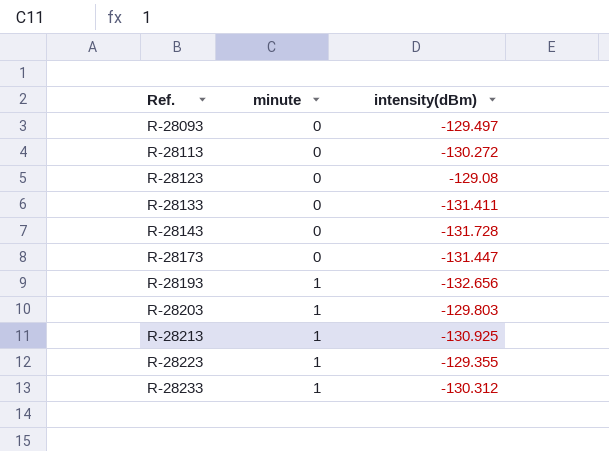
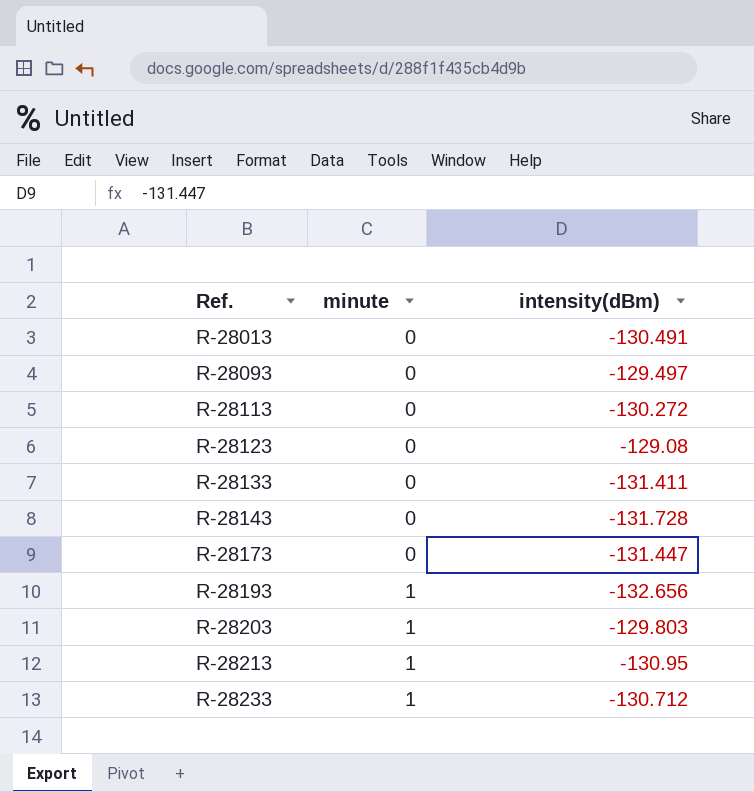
row R-28223: 1 | -129.355 -> none
row R-28013: none -> 0 | -130.491
R-28213 | intensity(dBm): -130.925 -> -130.95
R-28233 | intensity(dBm): -130.312 -> -130.712

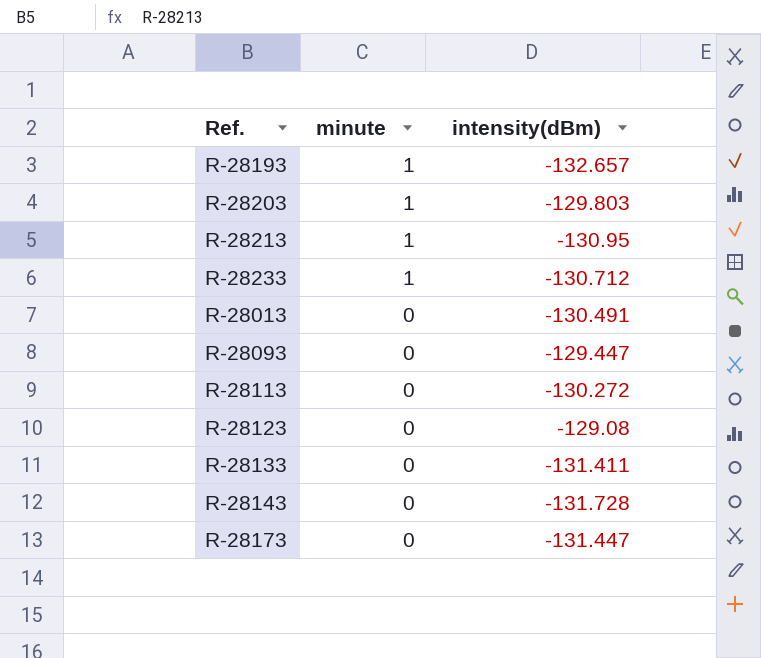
row order: Ref. ascending -> minute descending
R-28193 | intensity(dBm): -132.656 -> -132.657
R-28093 | intensity(dBm): -129.497 -> -129.447

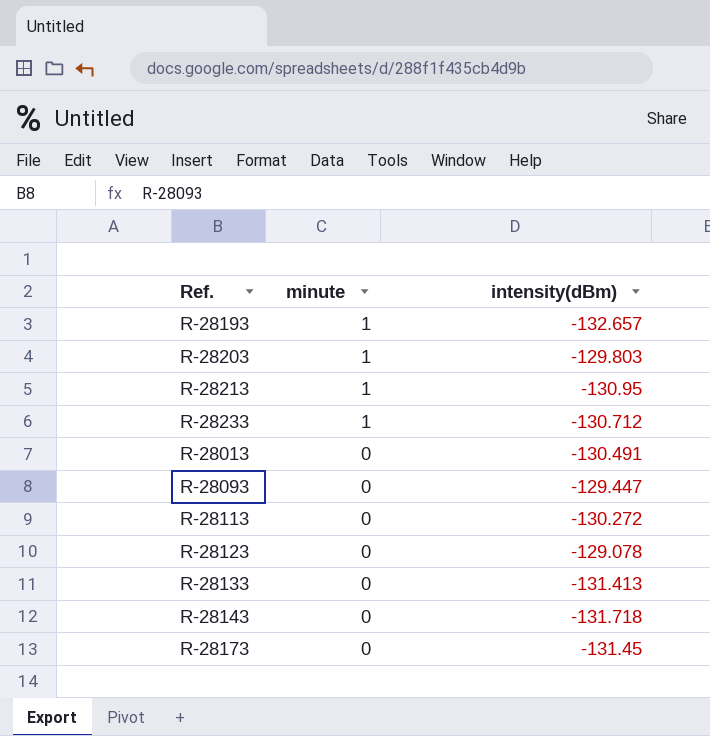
R-28123 | intensity(dBm): -129.08 -> -129.078
R-28133 | intensity(dBm): -131.411 -> -131.413
R-28143 | intensity(dBm): -131.728 -> -131.718
R-28173 | intensity(dBm): -131.447 -> -131.45

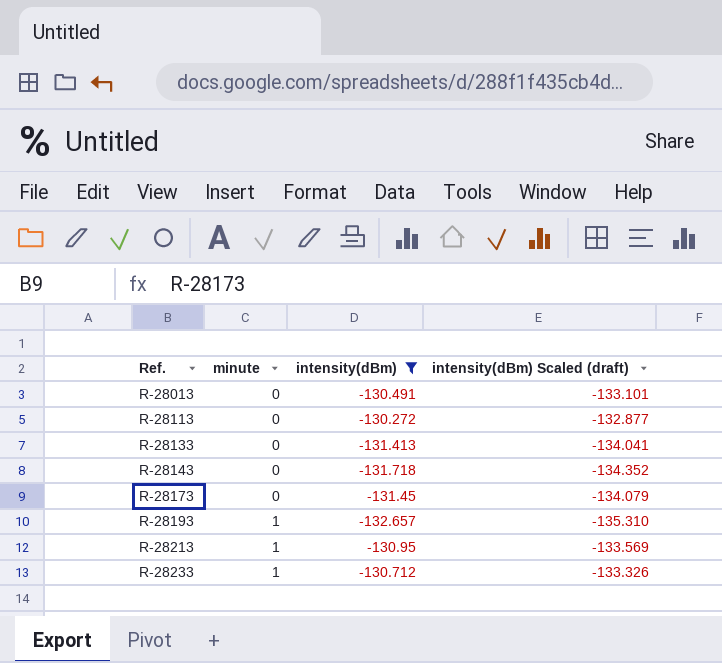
filter: none -> intensity(dBm) <= -130.272
row order: minute descending -> Ref. ascending
column intensity(dBm) Scaled (draft) | formula: none -> [intensity(dBm)] * 1.02

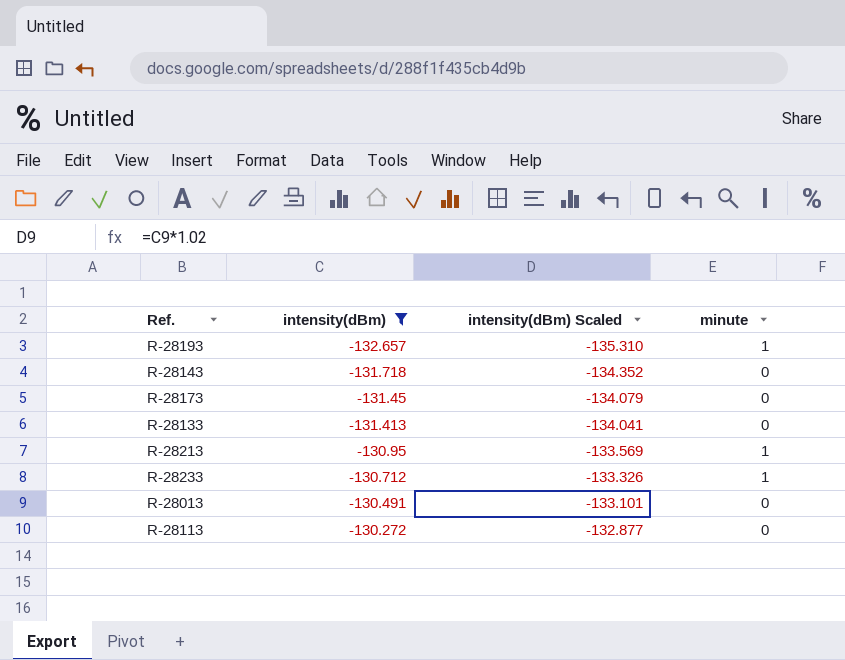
row order: Ref. ascending -> intensity(dBm) ascending
column name: intensity(dBm) Scaled (draft) -> intensity(dBm) Scaled
column minute | position: 2 -> 4

